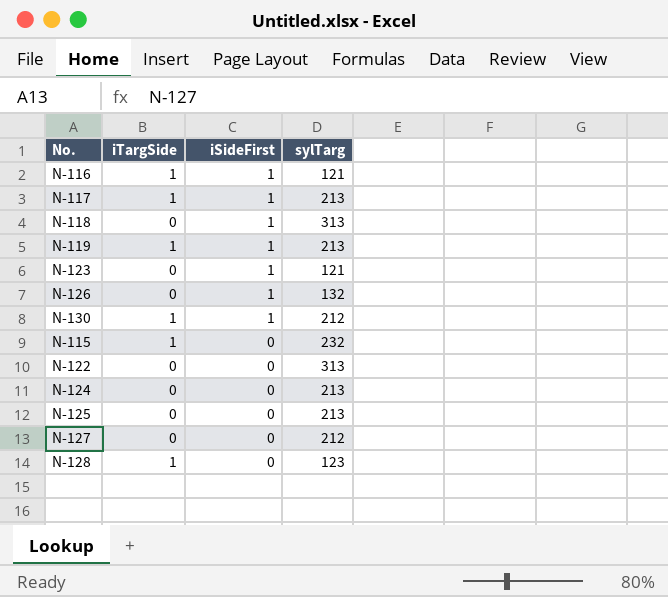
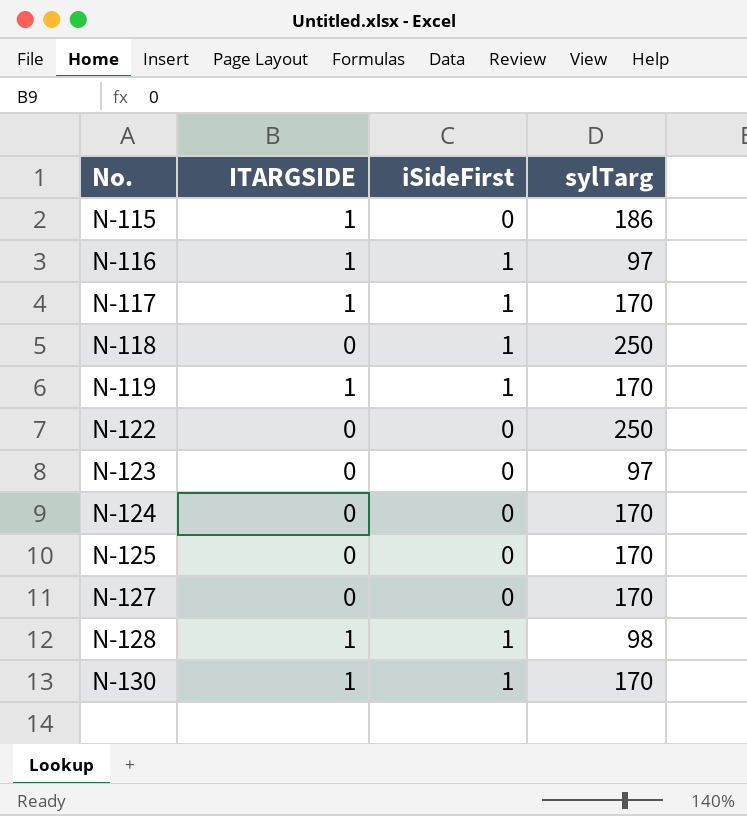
row order: iSideFirst descending -> No. ascending
column name: iTargSide -> ITARGSIDE
row N-126: 0 | 1 | 132 -> none
N-115 | sylTarg: 232 -> 186
N-116 | sylTarg: 121 -> 97
N-117 | sylTarg: 213 -> 170
N-118 | sylTarg: 313 -> 250
N-119 | sylTarg: 213 -> 170
N-122 | sylTarg: 313 -> 250
N-123 | iSideFirst: 1 -> 0
N-123 | sylTarg: 121 -> 97
N-124 | sylTarg: 213 -> 170
N-125 | sylTarg: 213 -> 170
N-127 | sylTarg: 212 -> 170
N-128 | iSideFirst: 0 -> 1
N-128 | sylTarg: 123 -> 98
N-130 | sylTarg: 212 -> 170

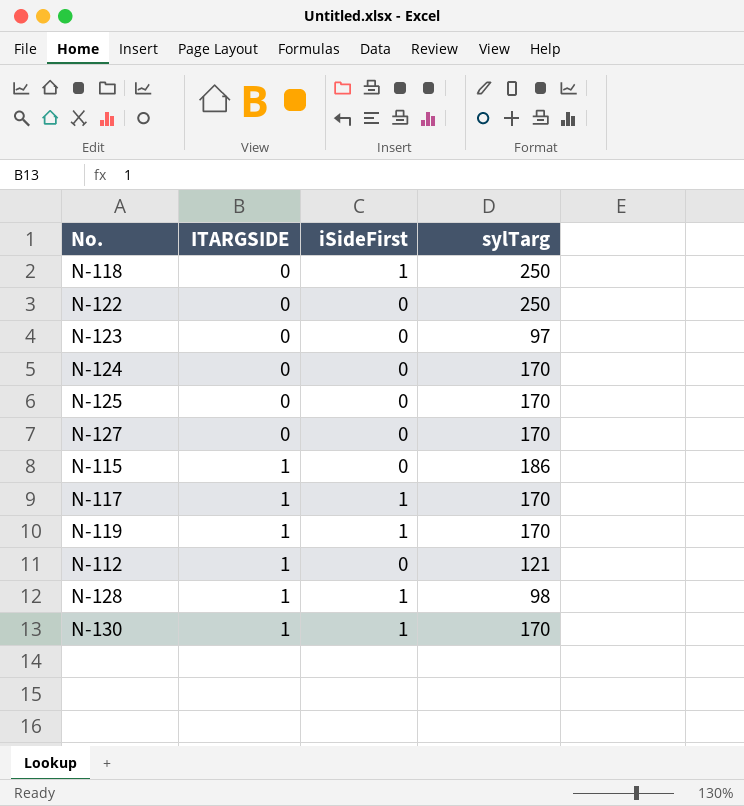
row order: No. ascending -> ITARGSIDE ascending
row N-116: 1 | 1 | 97 -> none
row N-112: none -> 1 | 0 | 121

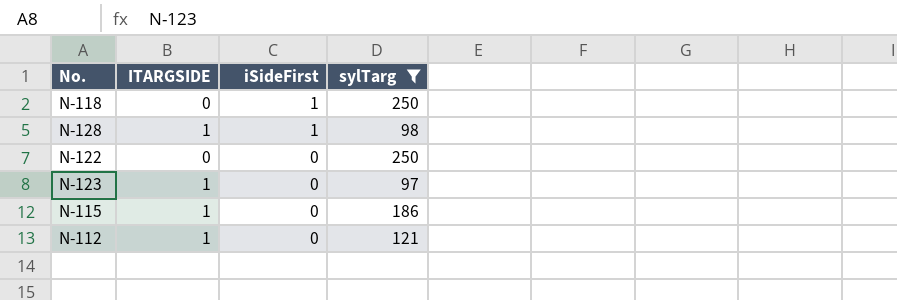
filter: none -> sylTarg != 170
row order: ITARGSIDE ascending -> iSideFirst descending
N-123 | ITARGSIDE: 0 -> 1

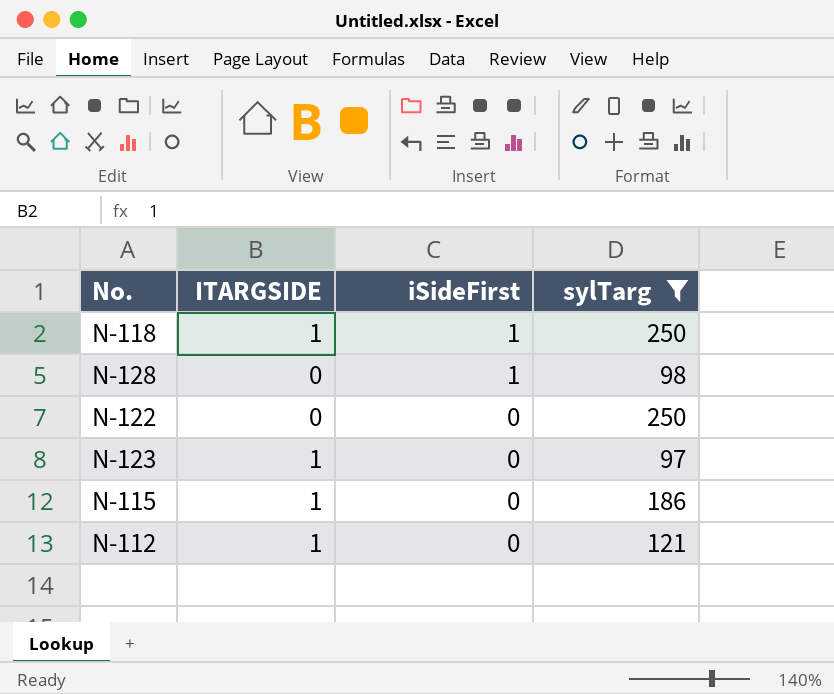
N-118 | ITARGSIDE: 0 -> 1
N-128 | ITARGSIDE: 1 -> 0

